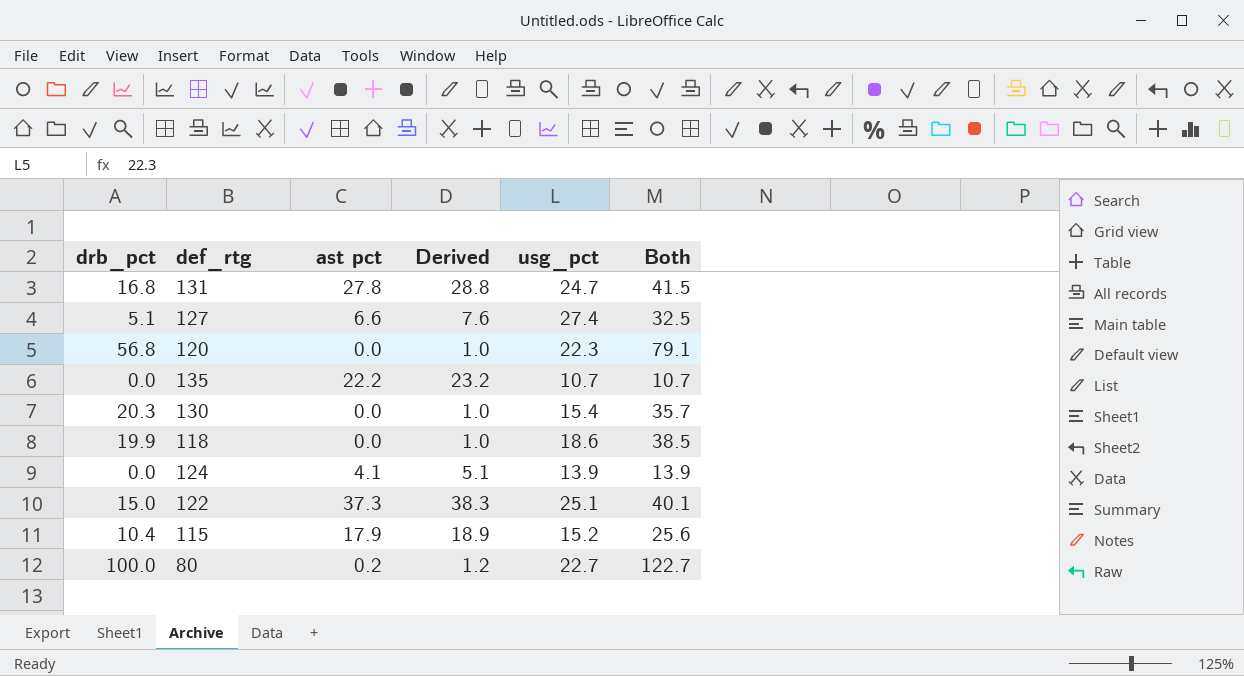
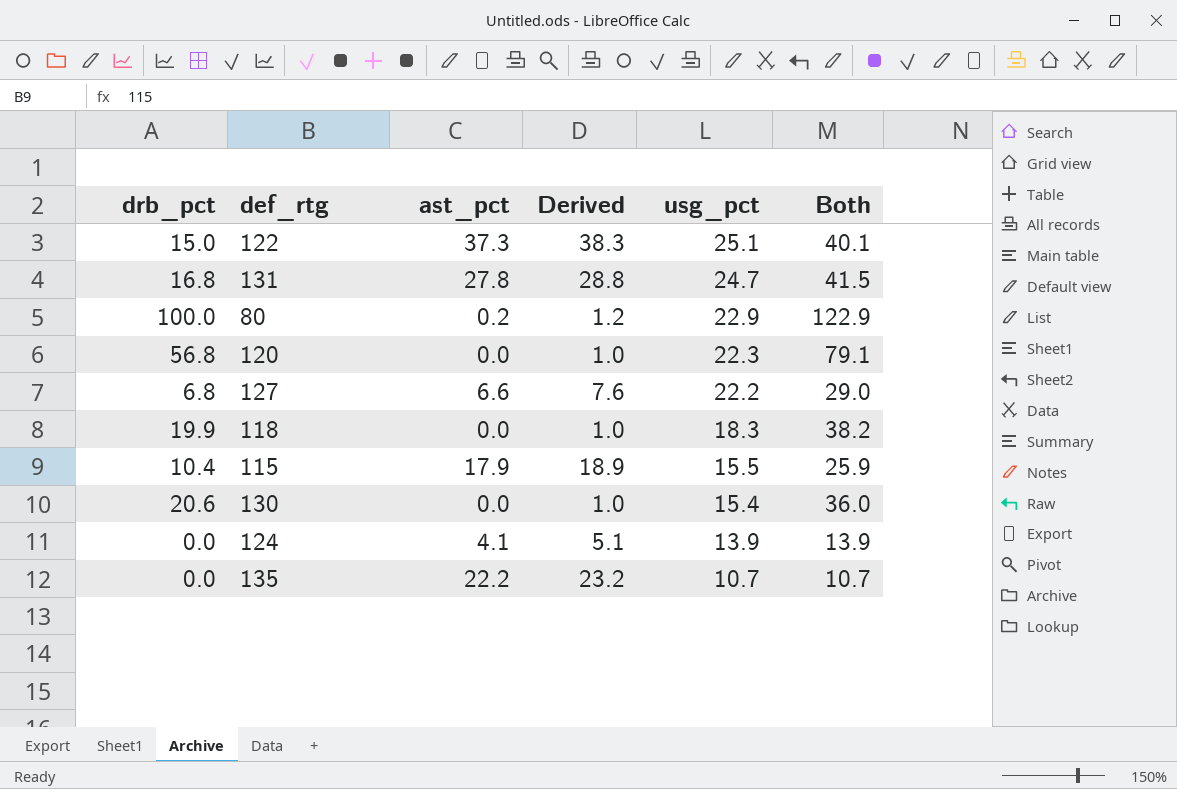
row order: none -> usg_pct descending
column name: ast pct -> ast_pct
80 | usg_pct: 22.7 -> 22.9
80 | Both: 122.7 -> 122.9
127 | drb_pct: 5.1 -> 6.8
127 | usg_pct: 27.4 -> 22.2
127 | Both: 32.5 -> 29.0
118 | usg_pct: 18.6 -> 18.3
118 | Both: 38.5 -> 38.2
115 | usg_pct: 15.2 -> 15.5
115 | Both: 25.6 -> 25.9
130 | drb_pct: 20.3 -> 20.6
130 | Both: 35.7 -> 36.0

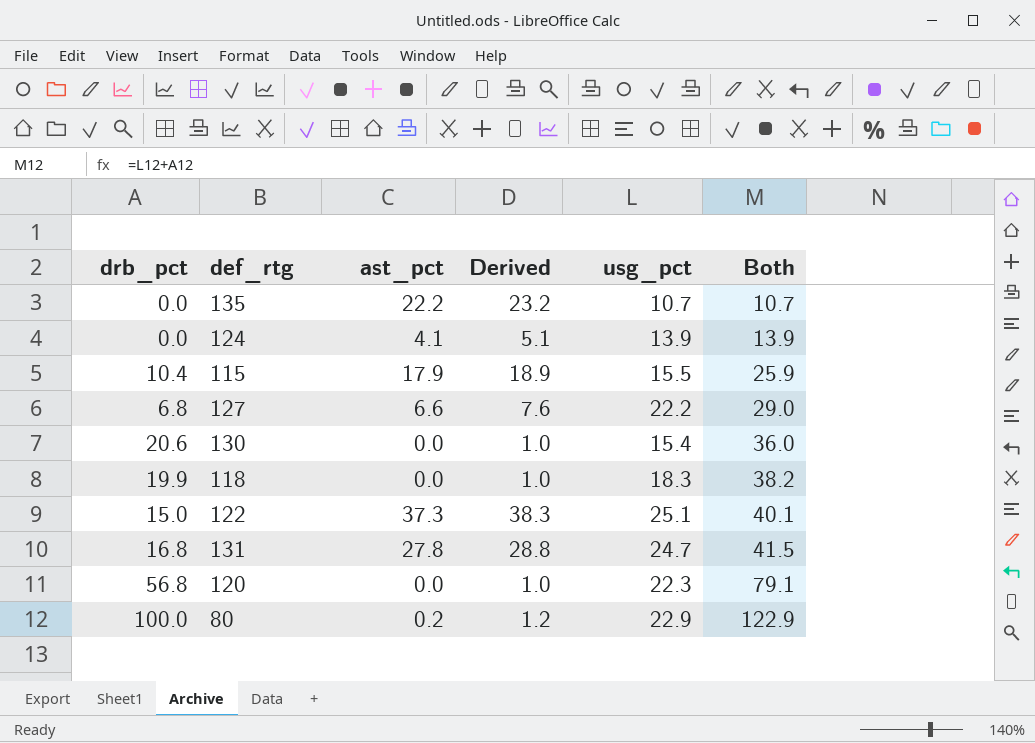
row order: usg_pct descending -> Both ascending

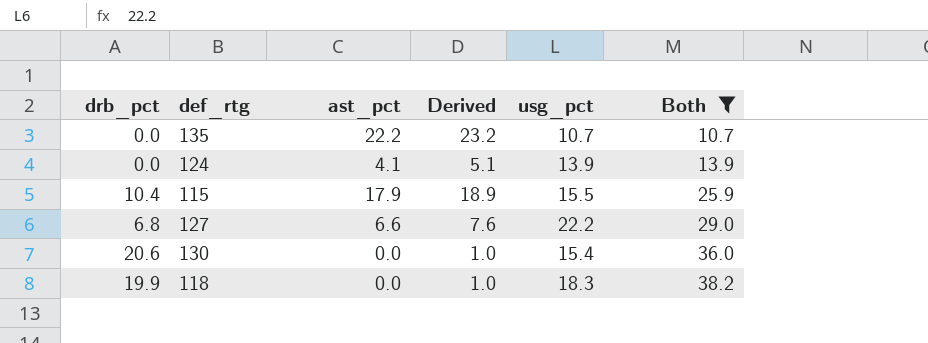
filter: none -> Both <= 38.2

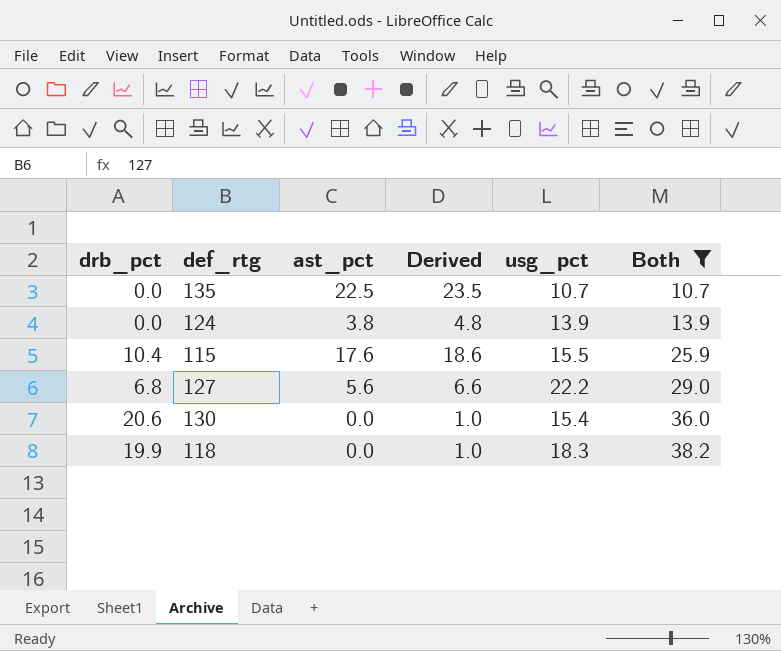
135 | ast_pct: 22.2 -> 22.5
135 | Derived: 23.2 -> 23.5
124 | ast_pct: 4.1 -> 3.8
124 | Derived: 5.1 -> 4.8
115 | ast_pct: 17.9 -> 17.6
115 | Derived: 18.9 -> 18.6
127 | ast_pct: 6.6 -> 5.6
127 | Derived: 7.6 -> 6.6

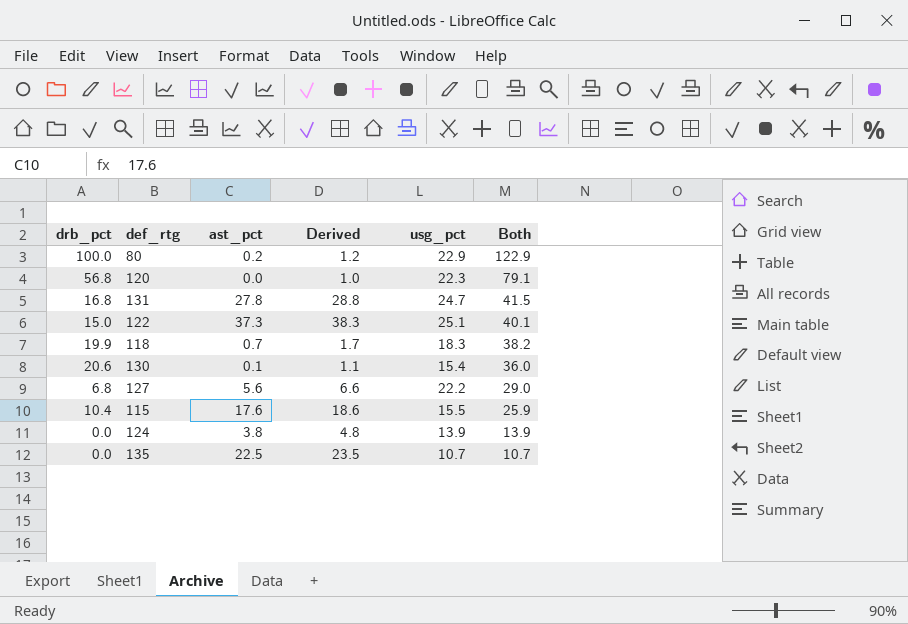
filter: Both <= 38.2 -> none
row order: Both ascending -> Both descending
118 | ast_pct: 0.0 -> 0.7
118 | Derived: 1.0 -> 1.7
130 | ast_pct: 0.0 -> 0.1
130 | Derived: 1.0 -> 1.1

